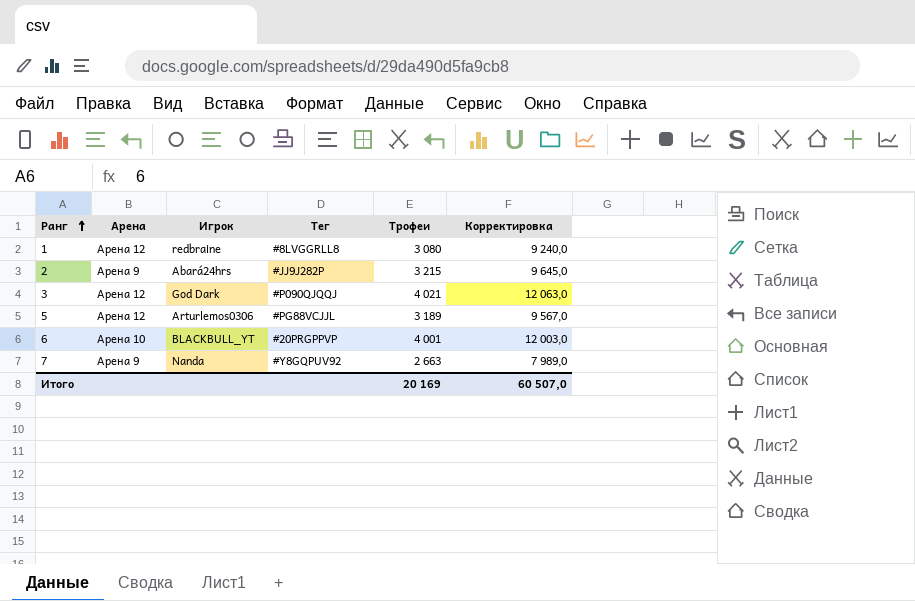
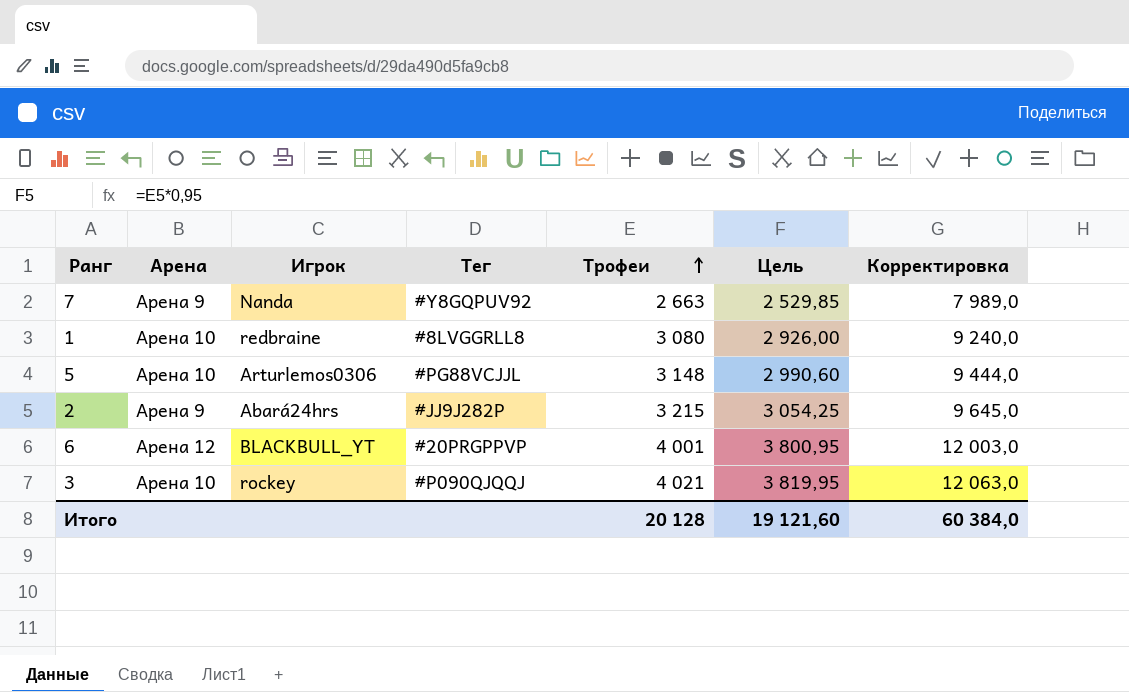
row order: Ранг ascending -> Трофеи ascending
column Цель | formula: none -> [Трофеи] * 0,95
1 | Арена: Арена 12 -> Арена 10
5 | Арена: Арена 12 -> Арена 10
5 | Трофеи: 3 189 -> 3 148
5 | Корректировка: 9 567,0 -> 9 444,0
6 | Арена: Арена 10 -> Арена 12
3 | Арена: Арена 12 -> Арена 10
3 | Игрок: God Dark -> rockey
Итого | Трофеи: 20 169 -> 20 128
Итого | Корректировка: 60 507,0 -> 60 384,0

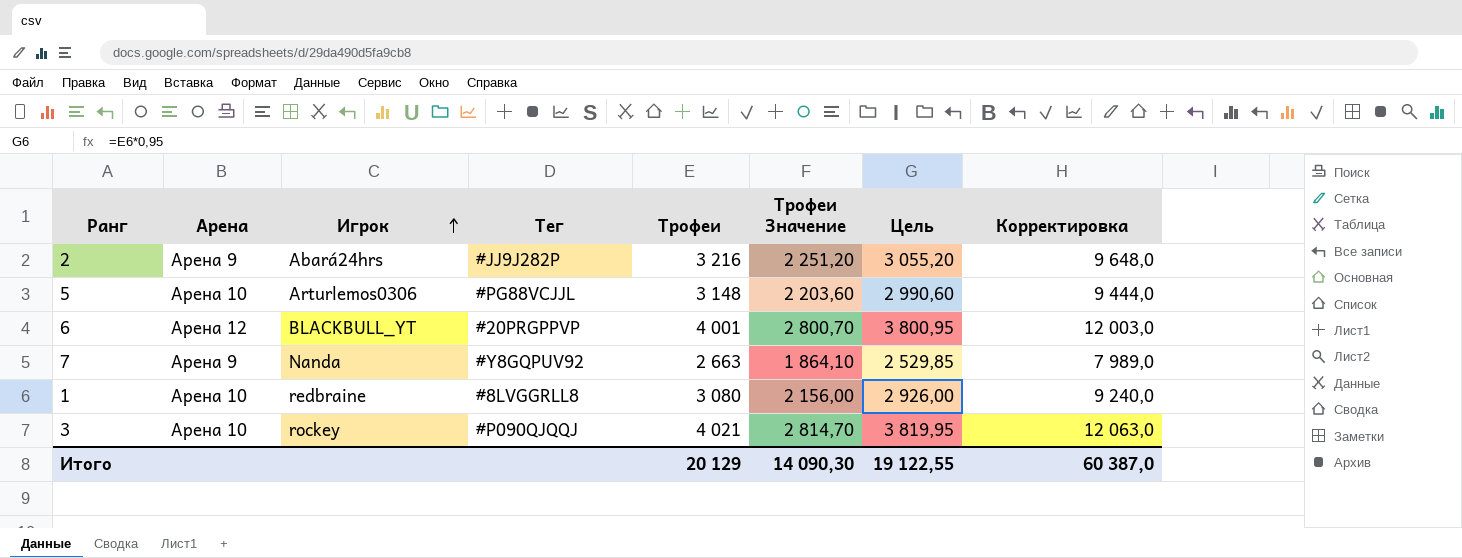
row order: Трофеи ascending -> Игрок ascending
column Трофеи Значение | formula: none -> [Трофеи] * 0,7
2 | Трофеи: 3 215 -> 3 216
2 | Цель: 3 054,25 -> 3 055,20
2 | Корректировка: 9 645,0 -> 9 648,0
Итого | Трофеи: 20 128 -> 20 129
Итого | Цель: 19 121,60 -> 19 122,55
Итого | Корректировка: 60 384,0 -> 60 387,0

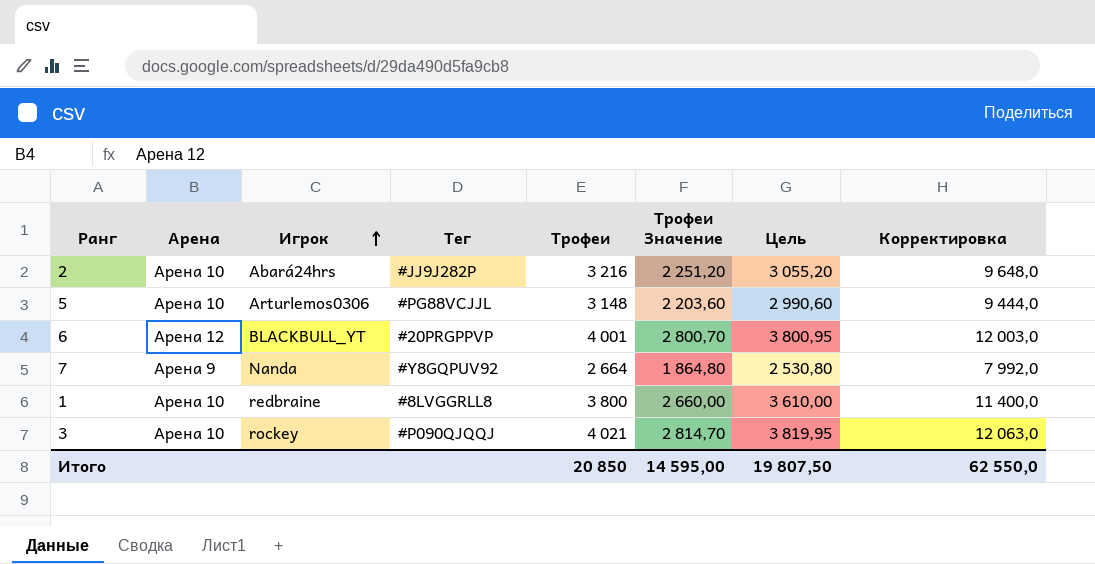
2 | Арена: Арена 9 -> Арена 10
7 | Трофеи: 2 663 -> 2 664
7 | Трофеи Значение: 1 864,10 -> 1 864,80
7 | Цель: 2 529,85 -> 2 530,80
7 | Корректировка: 7 989,0 -> 7 992,0
1 | Трофеи: 3 080 -> 3 800
1 | Трофеи Значение: 2 156,00 -> 2 660,00
1 | Цель: 2 926,00 -> 3 610,00
1 | Корректировка: 9 240,0 -> 11 400,0
Итого | Трофеи: 20 129 -> 20 850
Итого | Трофеи Значение: 14 090,30 -> 14 595,00
Итого | Цель: 19 122,55 -> 19 807,50
Итого | Корректировка: 60 387,0 -> 62 550,0

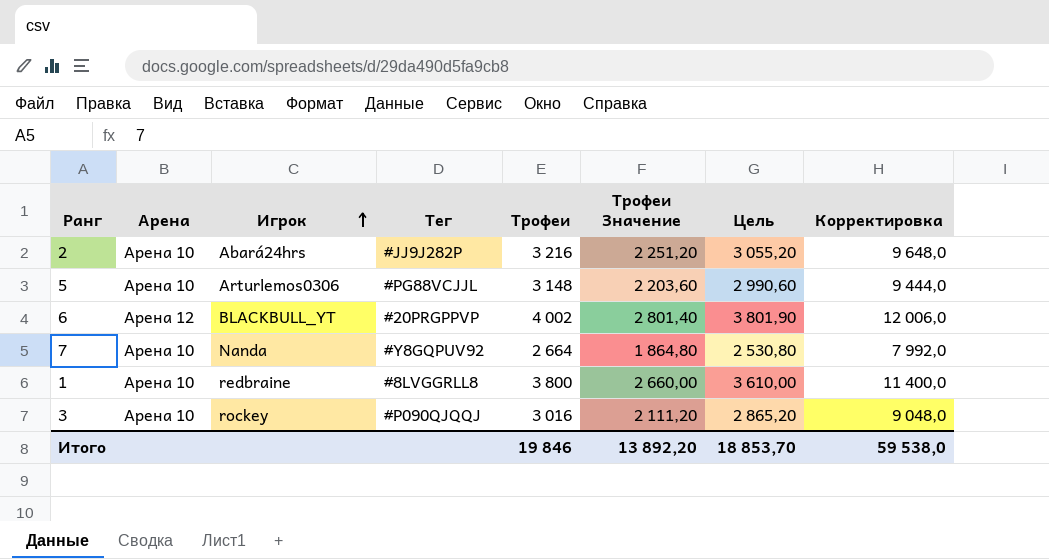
6 | Трофеи: 4 001 -> 4 002
6 | Трофеи Значение: 2 800,70 -> 2 801,40
6 | Цель: 3 800,95 -> 3 801,90
6 | Корректировка: 12 003,0 -> 12 006,0
7 | Арена: Арена 9 -> Арена 10
3 | Трофеи: 4 021 -> 3 016
3 | Трофеи Значение: 2 814,70 -> 2 111,20
3 | Цель: 3 819,95 -> 2 865,20
3 | Корректировка: 12 063,0 -> 9 048,0
Итого | Трофеи: 20 850 -> 19 846
Итого | Трофеи Значение: 14 595,00 -> 13 892,20
Итого | Цель: 19 807,50 -> 18 853,70
Итого | Корректировка: 62 550,0 -> 59 538,0

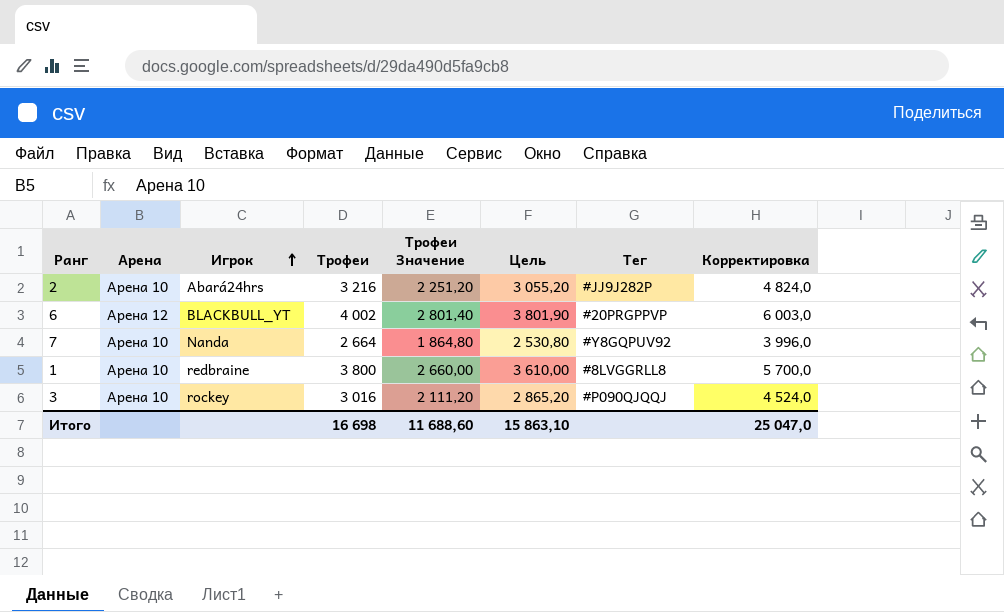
column Тег | position: 4 -> 7
column Корректировка | formula: [Трофеи] * 3 -> [Трофеи] * 1,5
row 5: Арена 10 | Arturlemos0306 | #PG88VCJJL | 3 148 | 2 203,60 | 2 990,60 | 9 444,0 -> none
Итого | Трофеи: 19 846 -> 16 698
Итого | Трофеи Значение: 13 892,20 -> 11 688,60
Итого | Цель: 18 853,70 -> 15 863,10
Итого | Корректировка: 59 538,0 -> 25 047,0

